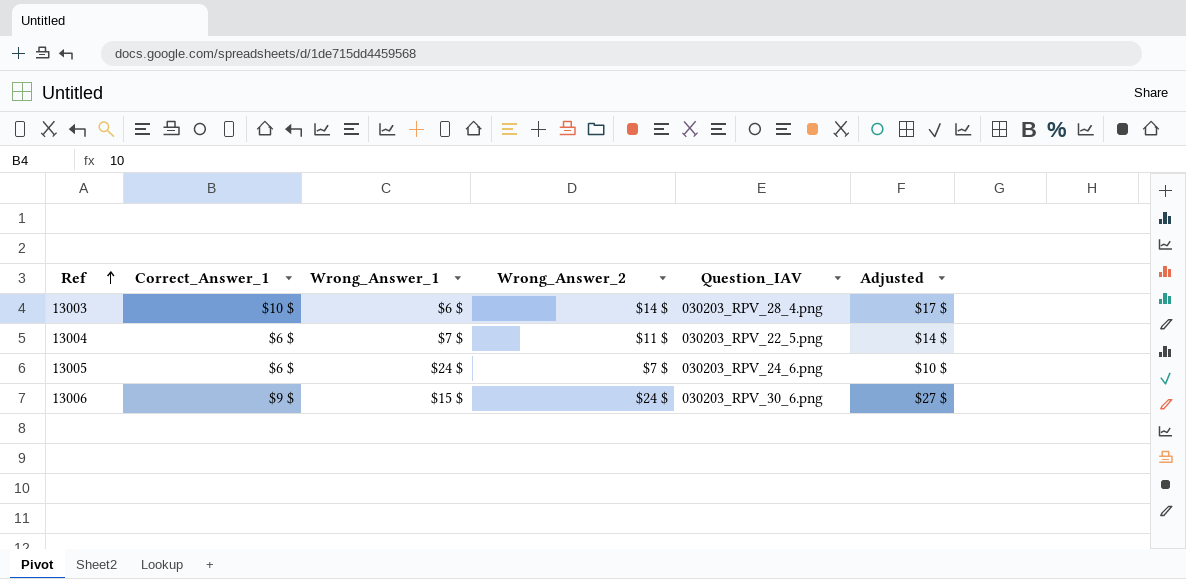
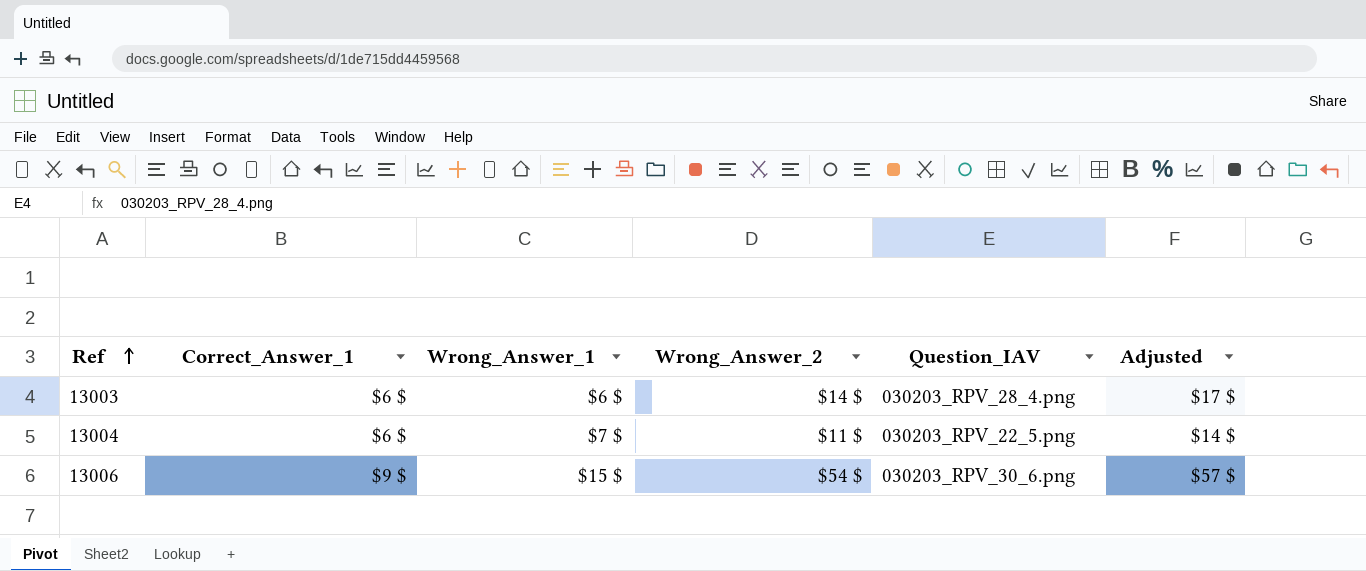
row 13005: $6 $ | $24 $ | $7 $ | 030203_RPV_24_6.png | $10 $ -> none
13003 | Correct_Answer_1: $10 $ -> $6 $
13006 | Wrong_Answer_2: $24 $ -> $54 $
13006 | Adjusted: $27 $ -> $57 $

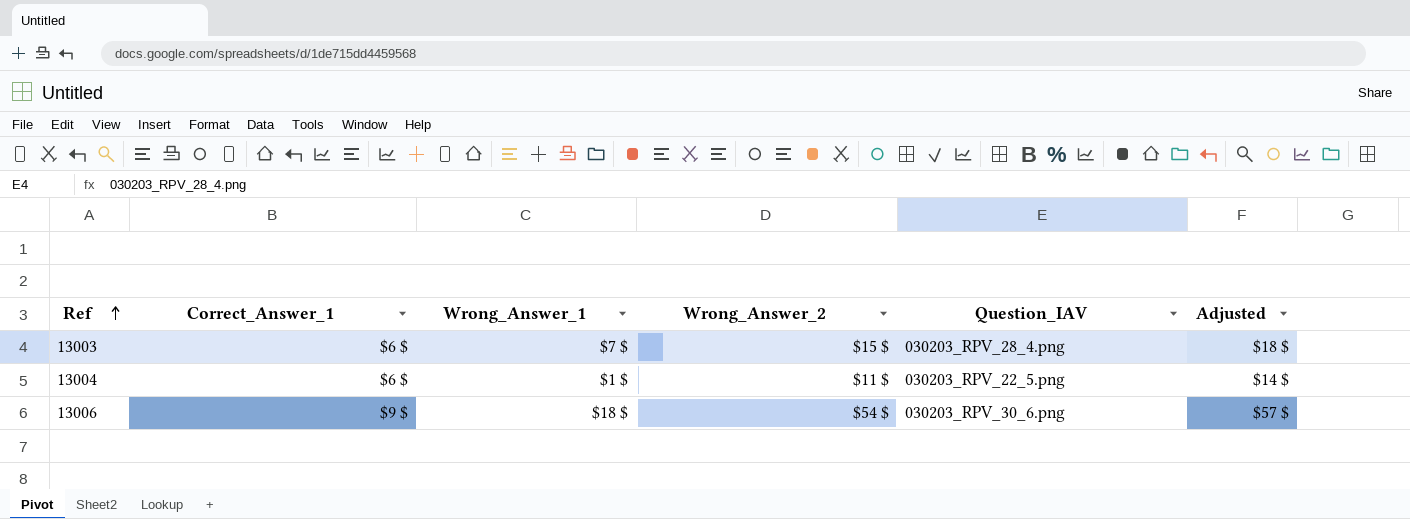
13003 | Wrong_Answer_1: $6 $ -> $7 $
13003 | Wrong_Answer_2: $14 $ -> $15 $
13003 | Adjusted: $17 $ -> $18 $
13004 | Wrong_Answer_1: $7 $ -> $1 $
13006 | Wrong_Answer_1: $15 $ -> $18 $

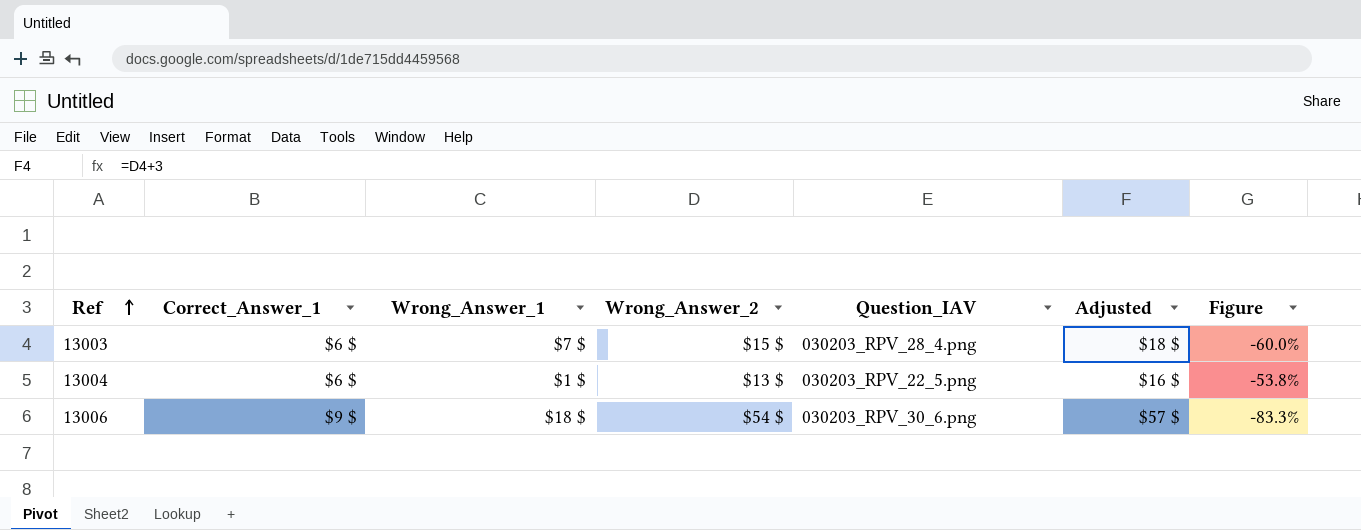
column Figure | formula: none -> ([Correct_Answer_1] - [Wrong_Answer_2]) / [Wrong_Answer_2]
13004 | Wrong_Answer_2: $11 $ -> $13 $
13004 | Adjusted: $14 $ -> $16 $

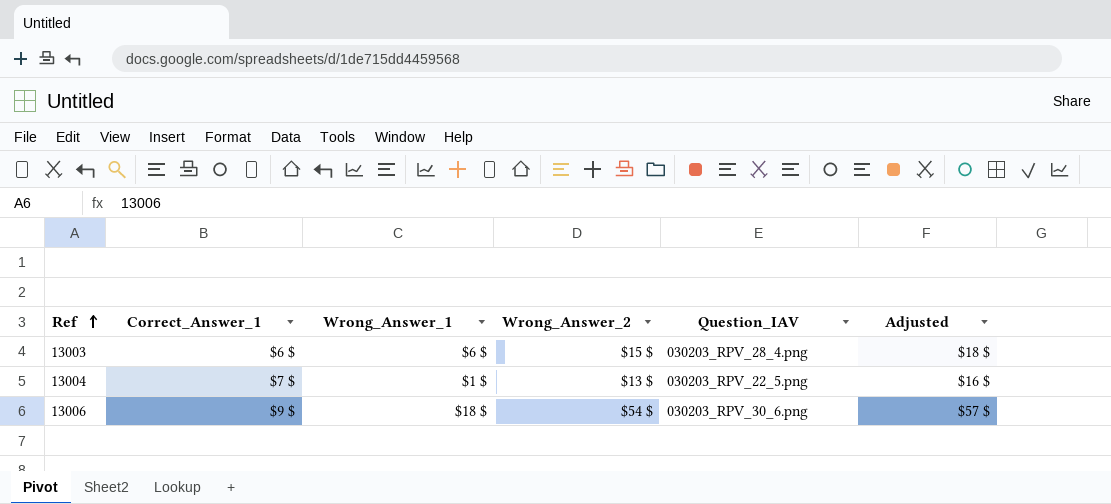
column Figure | formula: ([Correct_Answer_1] - [Wrong_Answer_2]) / [Wrong_Answer_2] -> none
13003 | Wrong_Answer_1: $7 $ -> $6 $
13004 | Correct_Answer_1: $6 $ -> $7 $

